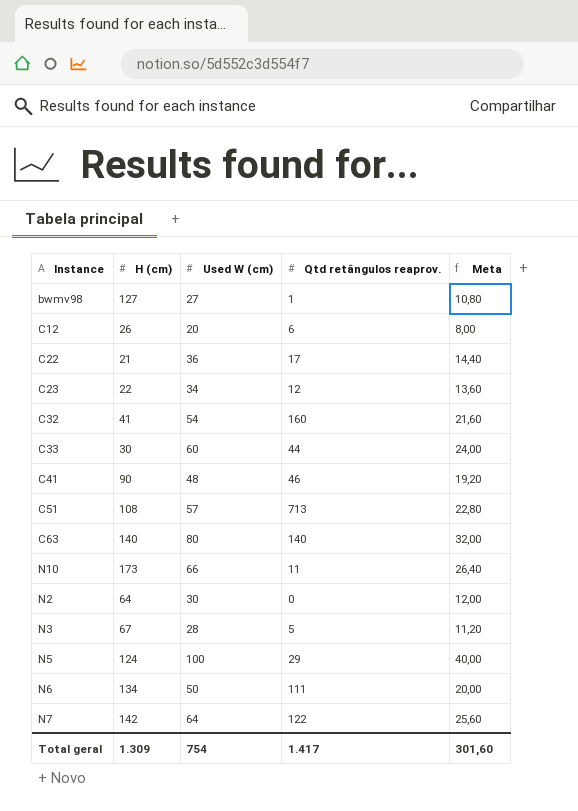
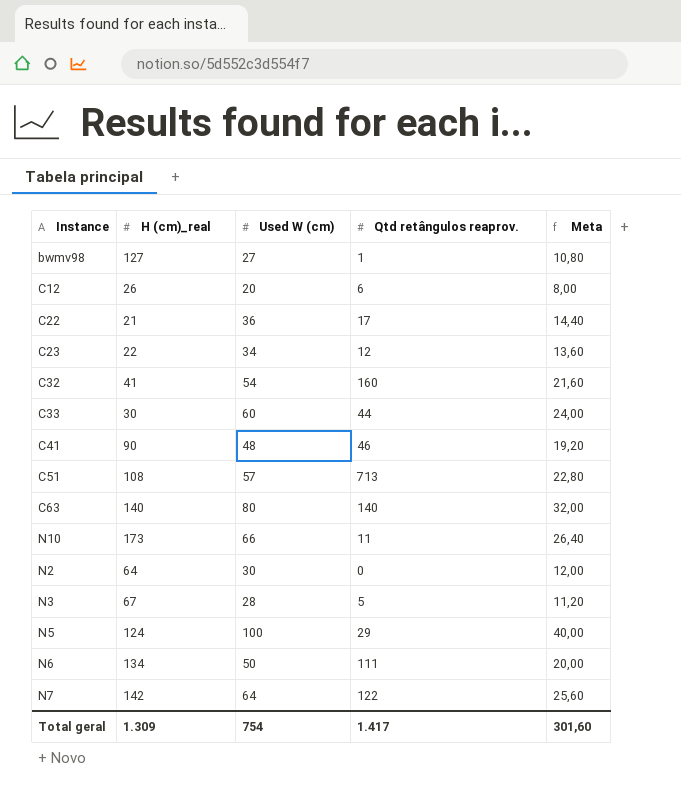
column name: H (cm) -> H (cm)_real

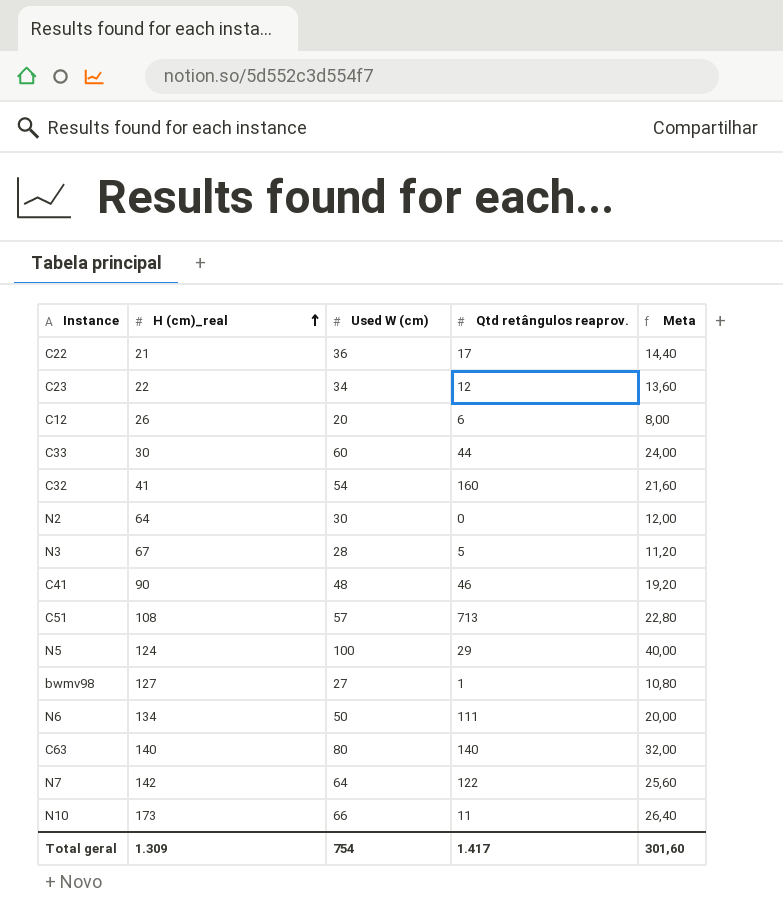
row order: none -> H (cm)_real ascending

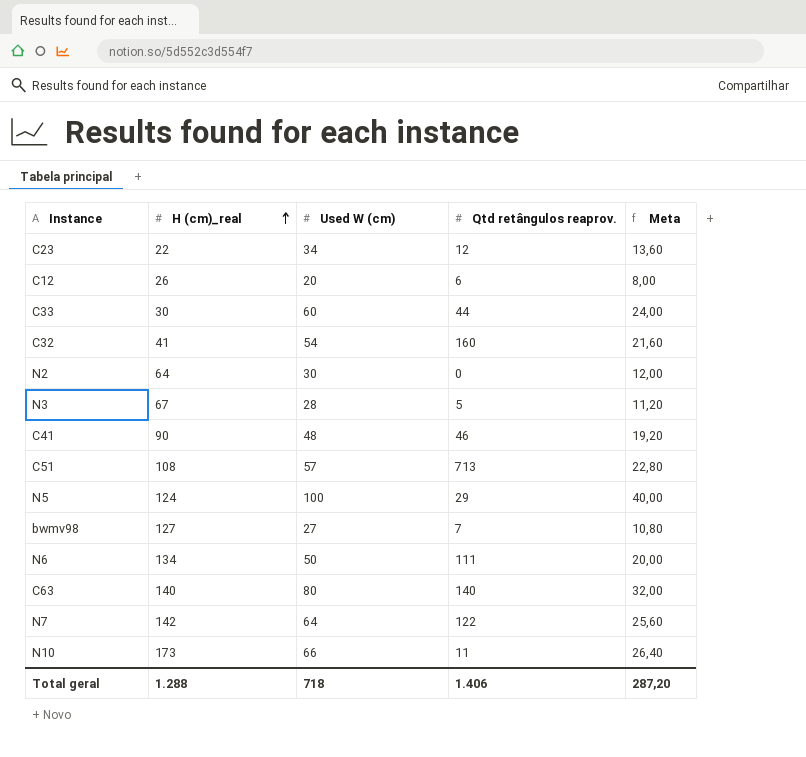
row C22: 21 | 36 | 17 | 14,40 -> none
bwmv98 | Qtd retângulos reaprov.: 1 -> 7
Total geral | H (cm)_real: 1.309 -> 1.288
Total geral | Used W (cm): 754 -> 718
Total geral | Qtd retângulos reaprov.: 1.417 -> 1.406
Total geral | Meta: 301,60 -> 287,20

